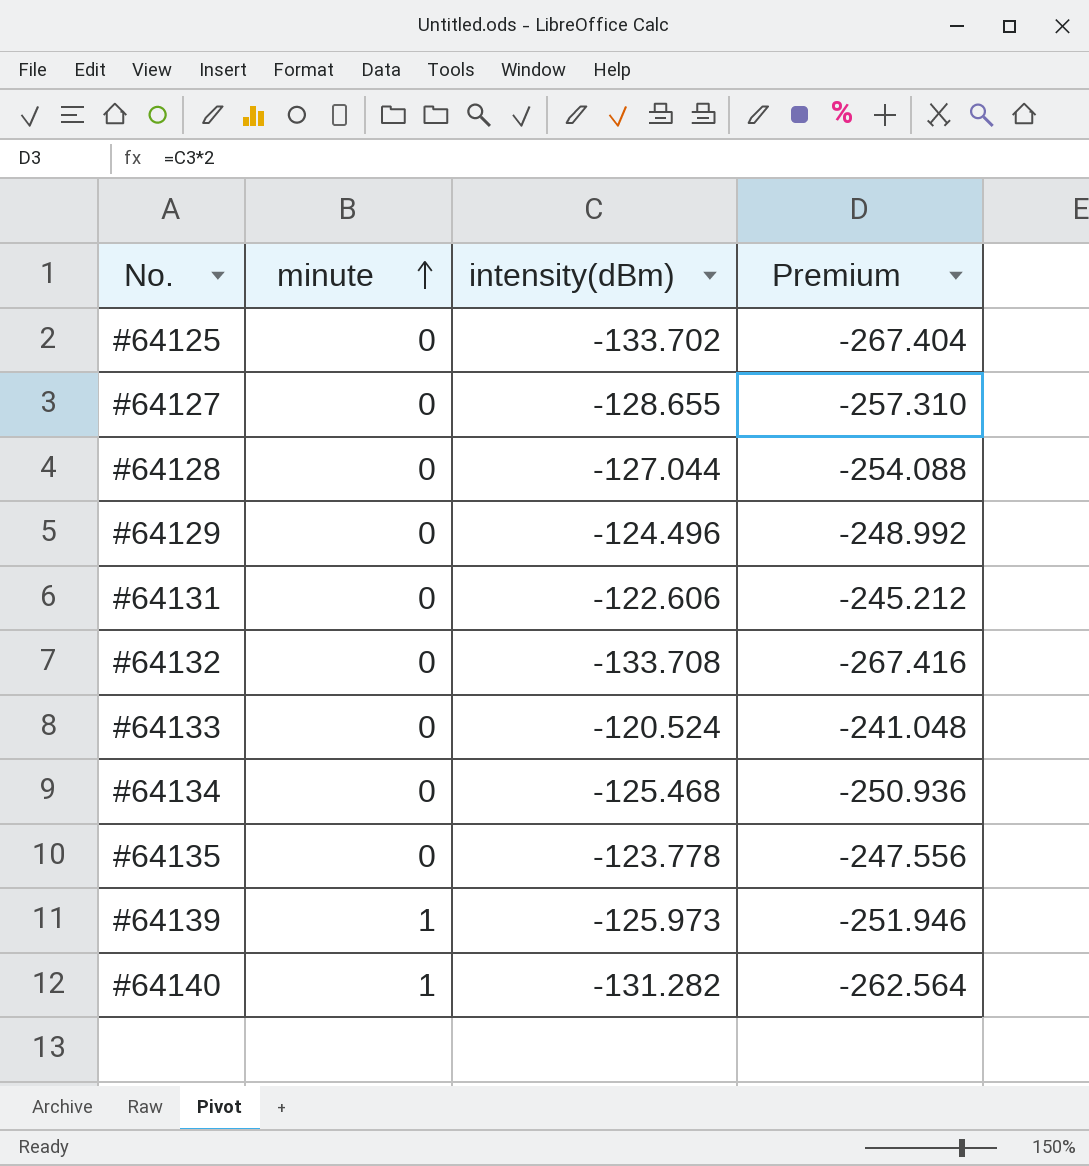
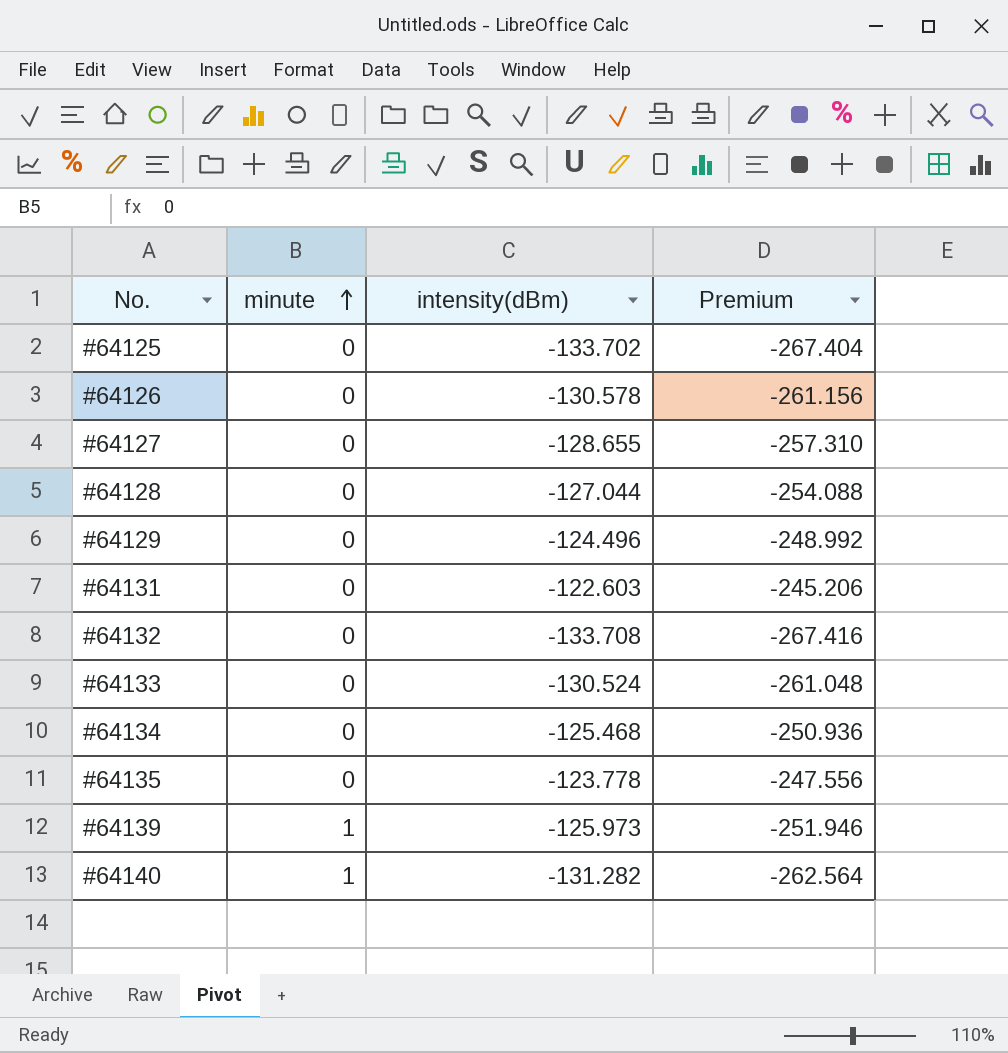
row #64126: none -> 0 | -130.578 | -261.156
#64131 | intensity(dBm): -122.606 -> -122.603
#64131 | Premium: -245.212 -> -245.206
#64133 | intensity(dBm): -120.524 -> -130.524
#64133 | Premium: -241.048 -> -261.048

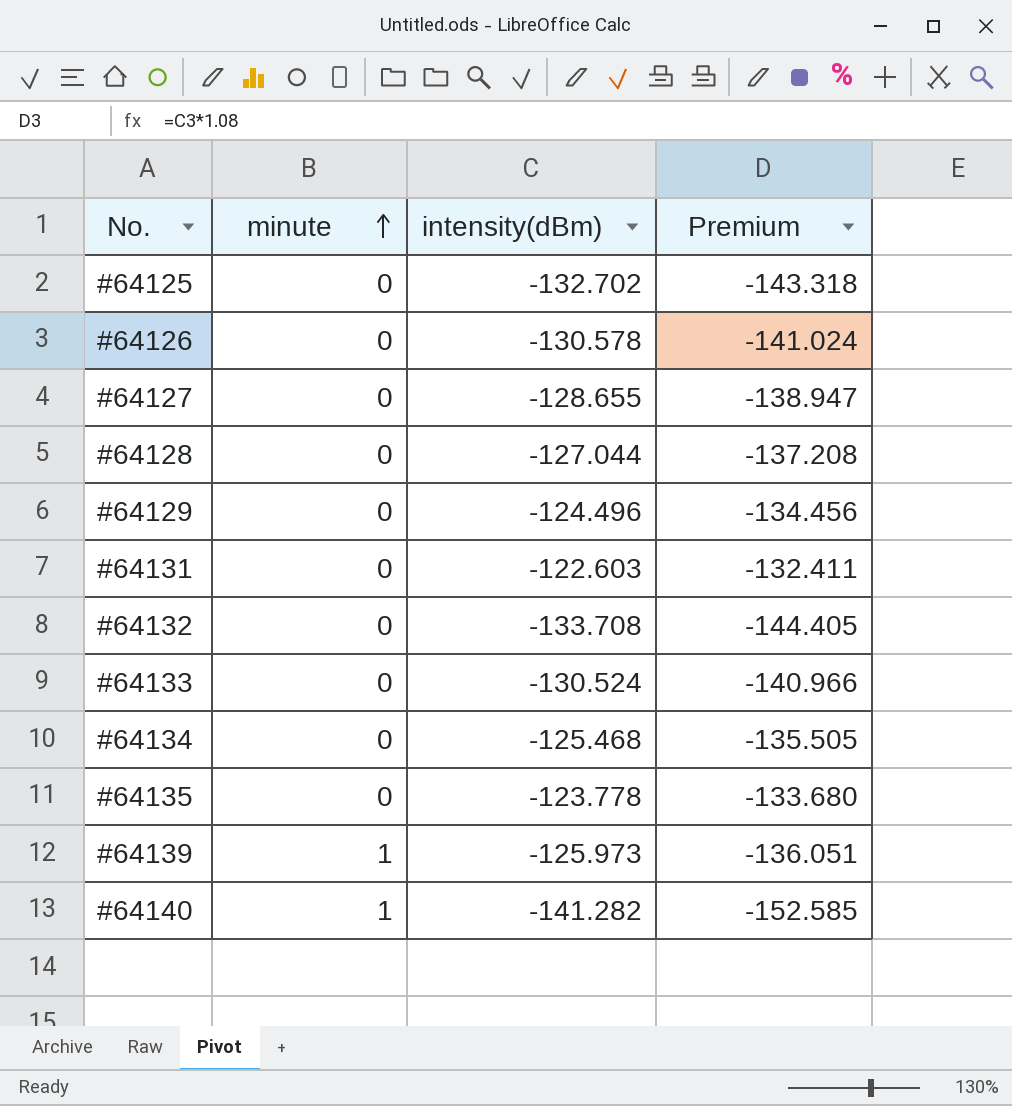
column Premium | formula: [intensity(dBm)] * 2 -> [intensity(dBm)] * 1.08
#64125 | intensity(dBm): -133.702 -> -132.702
#64140 | intensity(dBm): -131.282 -> -141.282

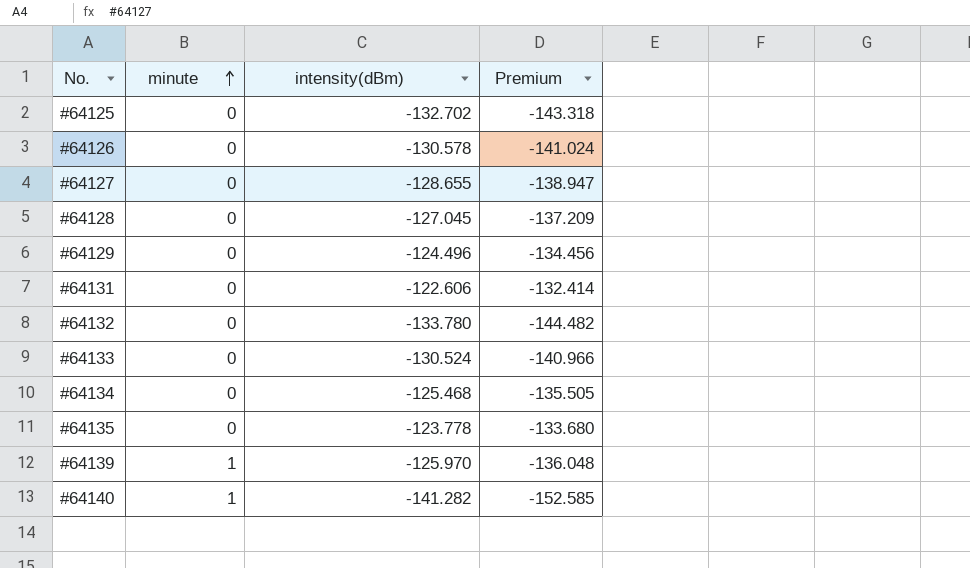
#64128 | intensity(dBm): -127.044 -> -127.045
#64128 | Premium: -137.208 -> -137.209
#64131 | intensity(dBm): -122.603 -> -122.606
#64131 | Premium: -132.411 -> -132.414
#64132 | intensity(dBm): -133.708 -> -133.780
#64132 | Premium: -144.405 -> -144.482
#64139 | intensity(dBm): -125.973 -> -125.970
#64139 | Premium: -136.051 -> -136.048

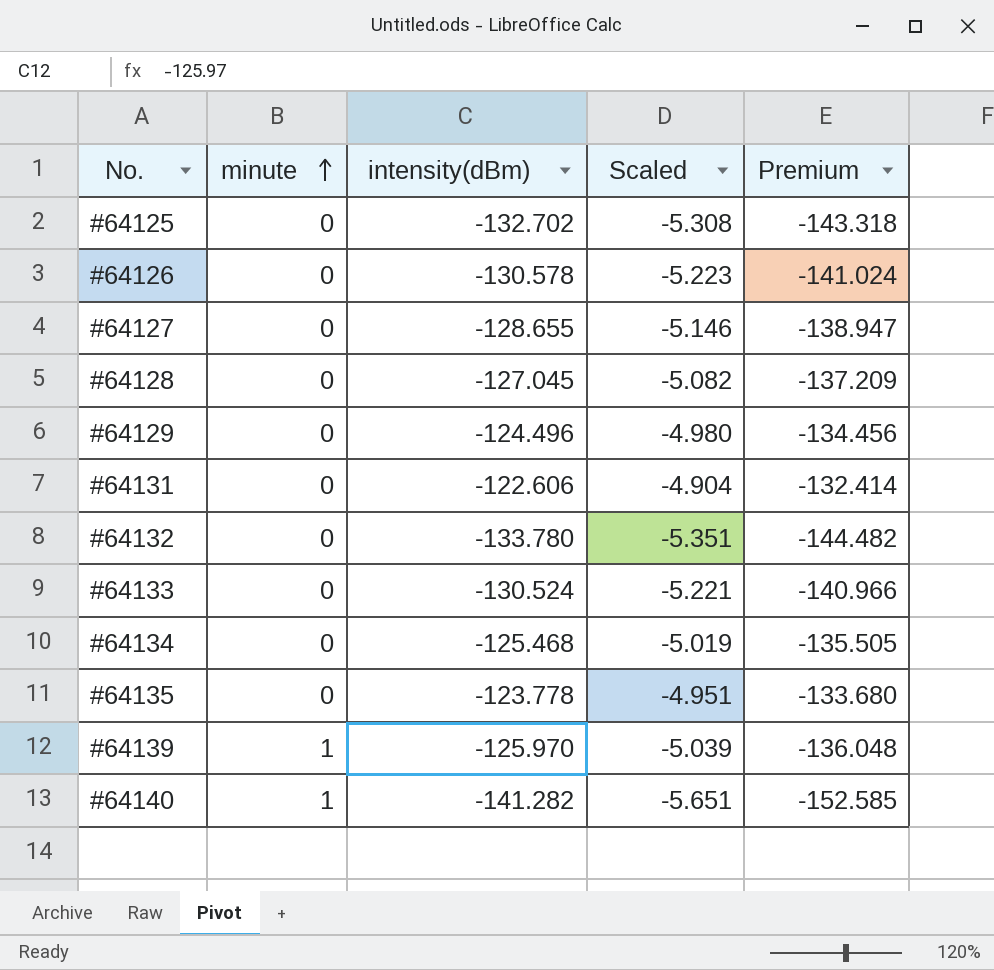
column Scaled | formula: none -> [intensity(dBm)] * 0.04

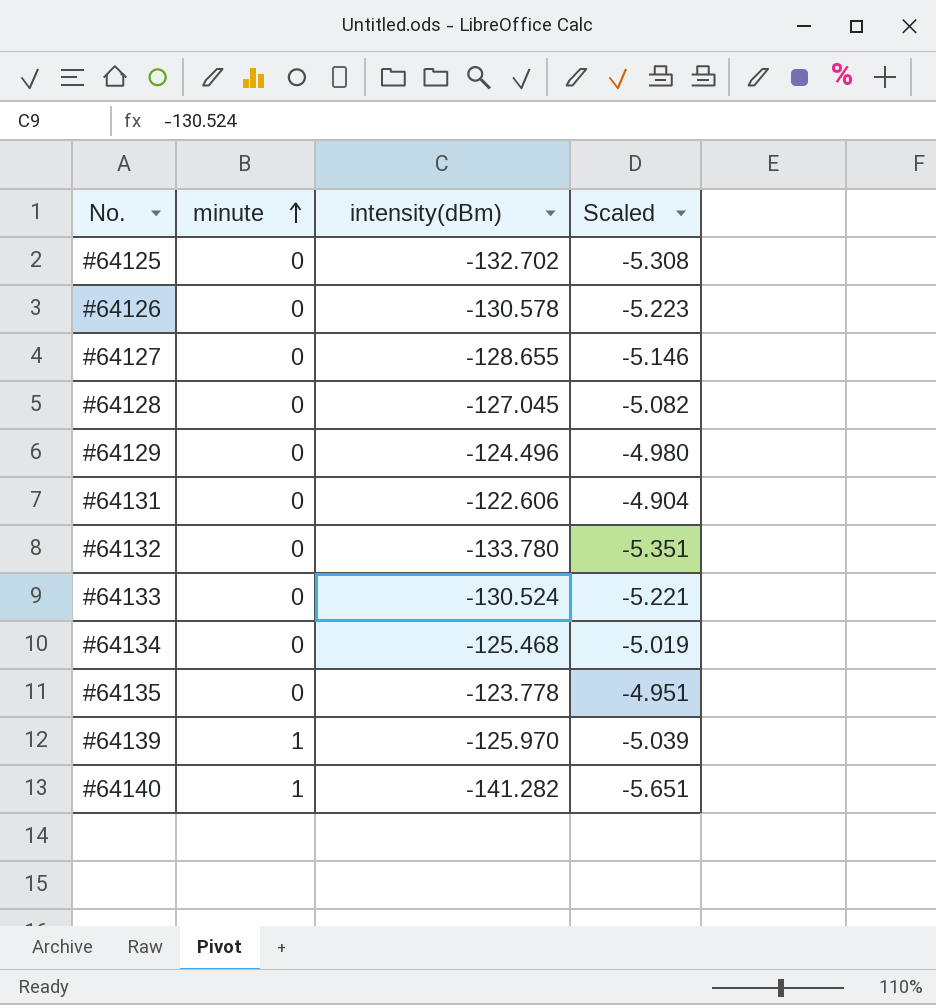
column Premium | formula: [intensity(dBm)] * 1.08 -> none

